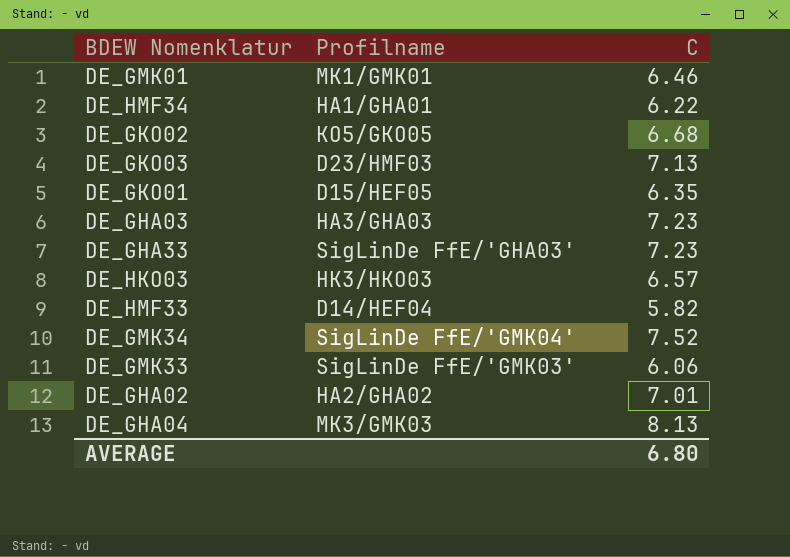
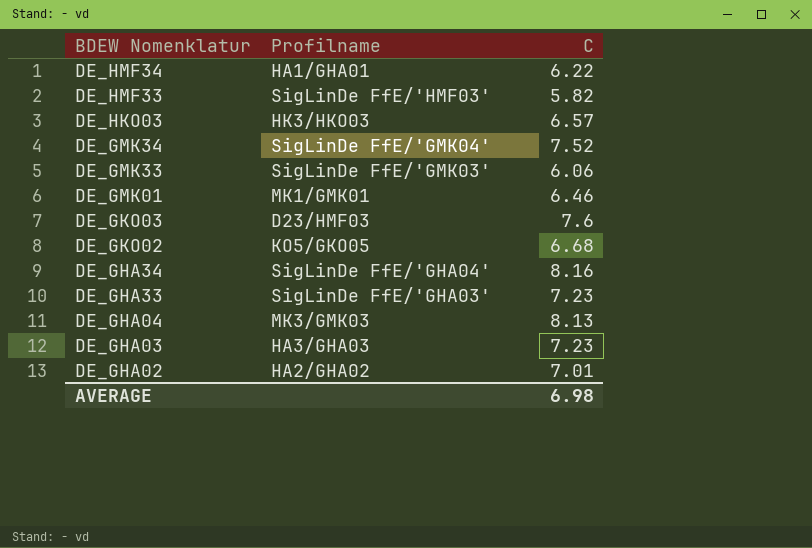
row order: none -> BDEW Nomenklatur descending
row DE_GKO01: D15/HEF05 | 6.35 -> none
DE_HMF33 | Profilname: D14/HEF04 -> SigLinDe FfE/'HMF03'
DE_GKO03 | C: 7.13 -> 7.6
row DE_GHA34: none -> SigLinDe FfE/'GHA04' | 8.16
AVERAGE | C: 6.80 -> 6.98

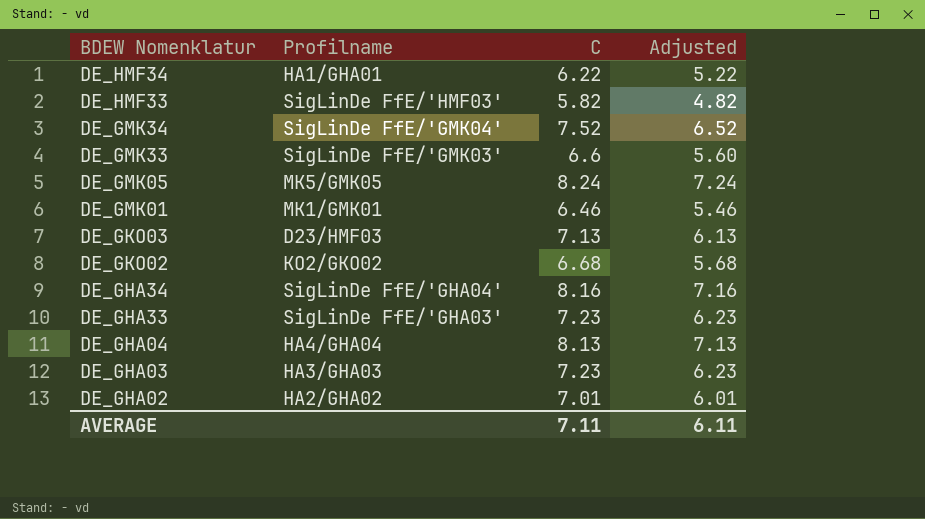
column Adjusted | formula: none -> [C] - 1
row DE_HKO03: HK3/HKO03 | 6.57 -> none
DE_GMK33 | C: 6.06 -> 6.6
row DE_GMK05: none -> MK5/GMK05 | 8.24 | 7.24
DE_GKO03 | C: 7.6 -> 7.13
DE_GKO02 | Profilname: KO5/GKO05 -> KO2/GKO02
DE_GHA04 | Profilname: MK3/GMK03 -> HA4/GHA04
AVERAGE | C: 6.98 -> 7.11

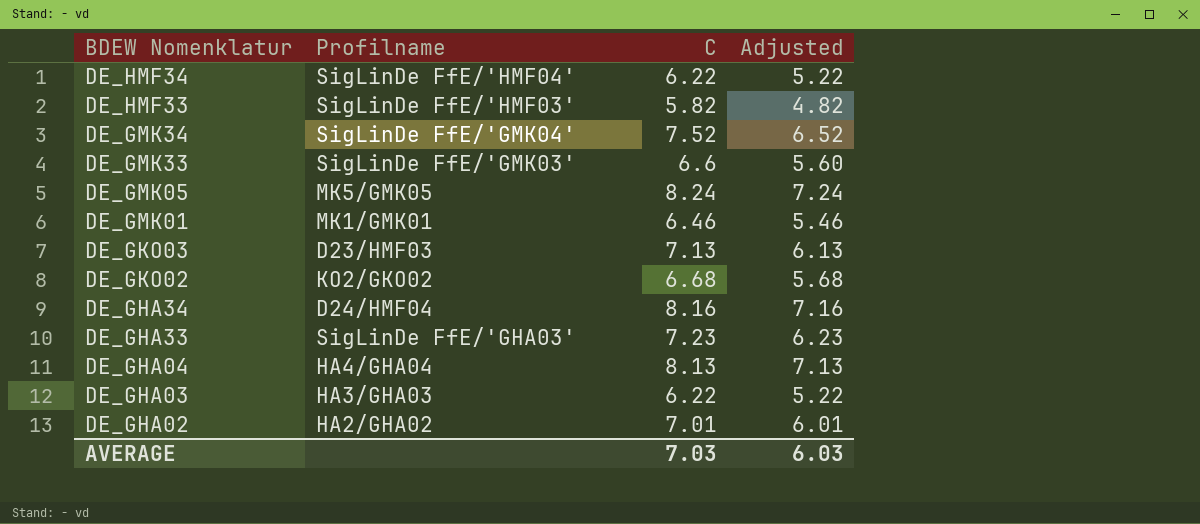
DE_HMF34 | Profilname: HA1/GHA01 -> SigLinDe FfE/'HMF04'
DE_GHA34 | Profilname: SigLinDe FfE/'GHA04' -> D24/HMF04
DE_GHA03 | C: 7.23 -> 6.22
DE_GHA03 | Adjusted: 6.23 -> 5.22
AVERAGE | C: 7.11 -> 7.03
AVERAGE | Adjusted: 6.11 -> 6.03

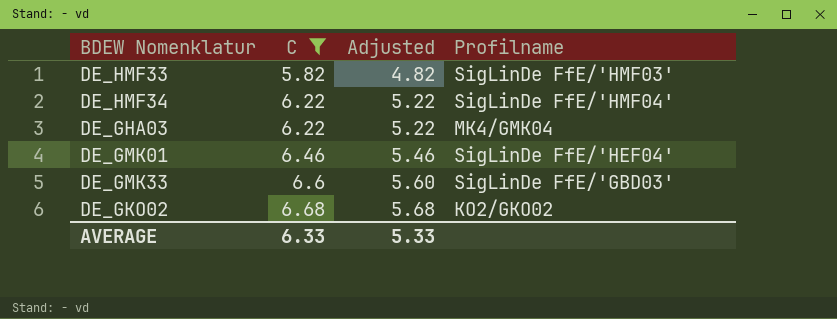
filter: none -> C <= 6.68
row order: BDEW Nomenklatur descending -> C ascending
column Profilname | position: 2 -> 4
DE_GHA03 | Profilname: HA3/GHA03 -> MK4/GMK04
DE_GMK01 | Profilname: MK1/GMK01 -> SigLinDe FfE/'HEF04'
DE_GMK33 | Profilname: SigLinDe FfE/'GMK03' -> SigLinDe FfE/'GBD03'
AVERAGE | C: 7.03 -> 6.33
AVERAGE | Adjusted: 6.03 -> 5.33

